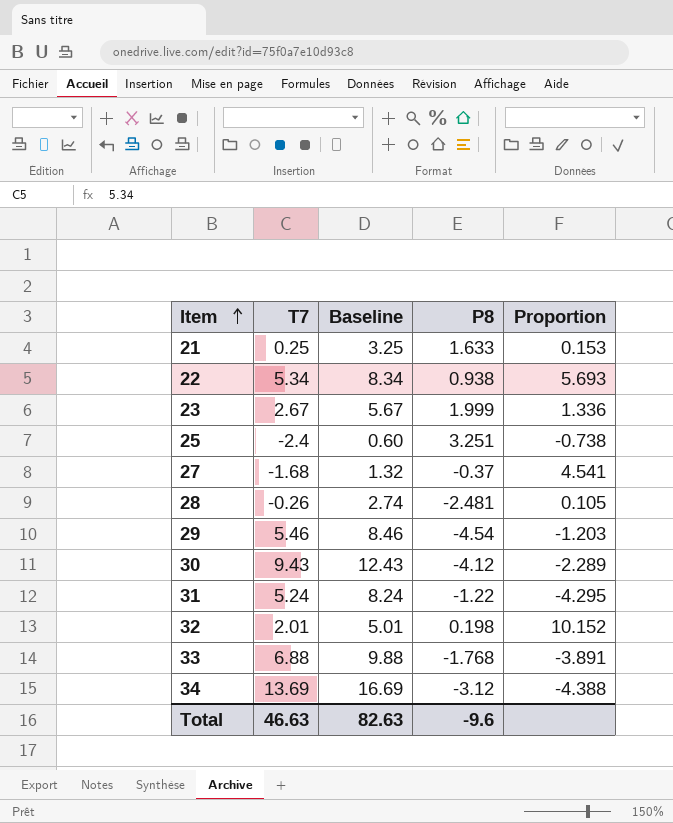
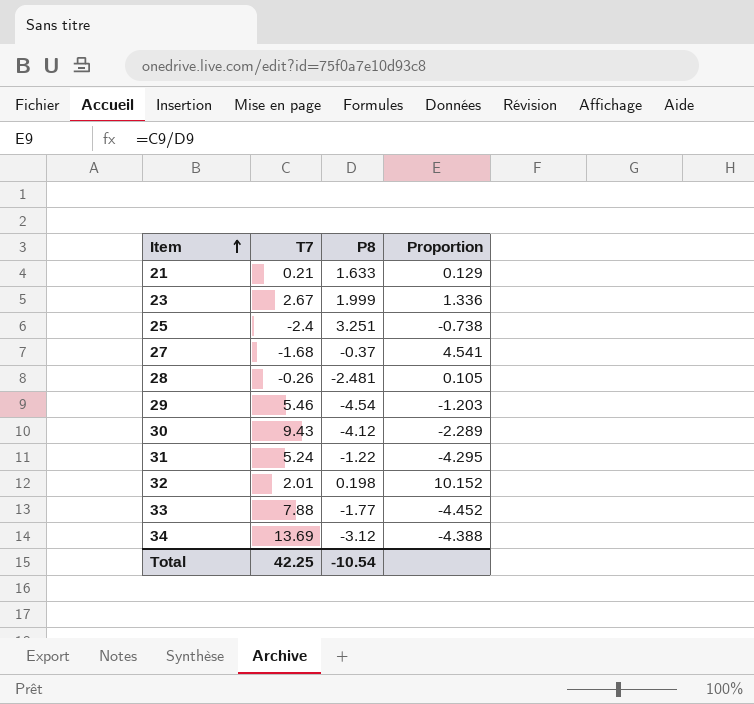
column Baseline | formula: [T7] + 3 -> none
row 22: 5.34 | 8.34 | 0.938 | 5.693 -> none
21 | T7: 0.25 -> 0.21
21 | Proportion: 0.153 -> 0.129
33 | T7: 6.88 -> 7.88
33 | P8: -1.768 -> -1.77
33 | Proportion: -3.891 -> -4.452
Total | T7: 46.63 -> 42.25
Total | P8: -9.6 -> -10.54

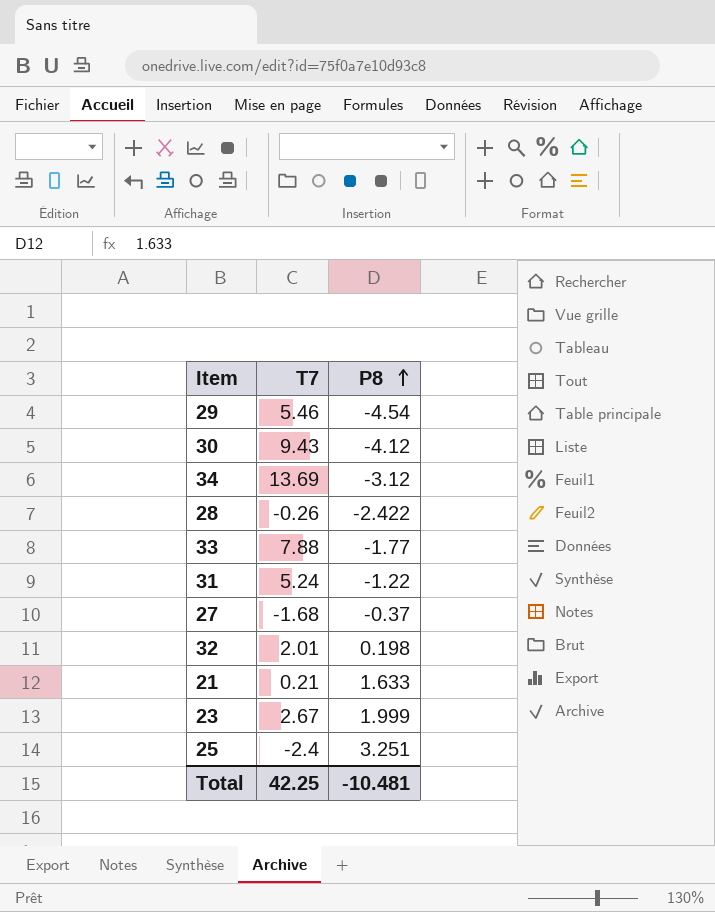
row order: Item ascending -> P8 ascending
column Proportion | formula: [T7] / [P8] -> none
28 | P8: -2.481 -> -2.422
Total | P8: -10.54 -> -10.481

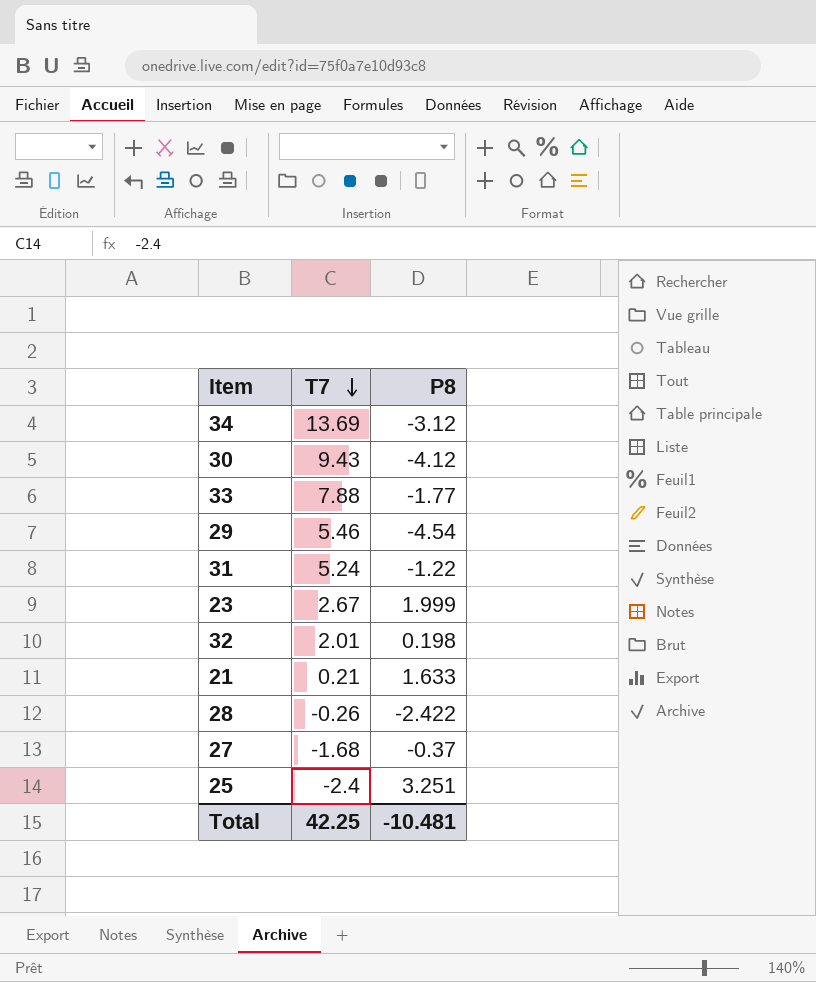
row order: P8 ascending -> T7 descending

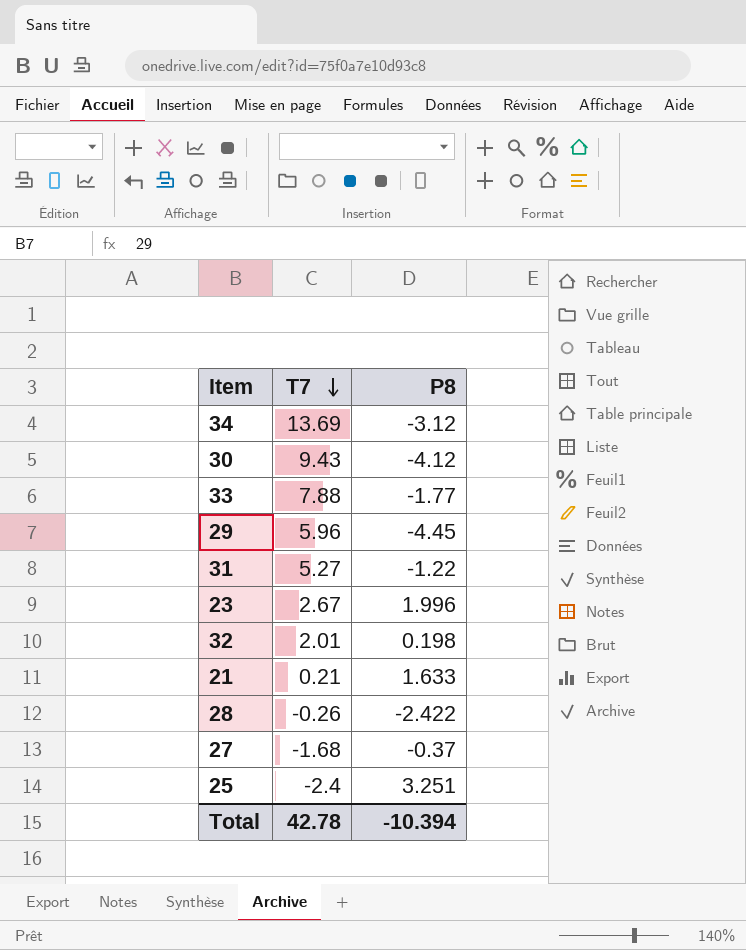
29 | T7: 5.46 -> 5.96
29 | P8: -4.54 -> -4.45
31 | T7: 5.24 -> 5.27
23 | P8: 1.999 -> 1.996
Total | T7: 42.25 -> 42.78
Total | P8: -10.481 -> -10.394

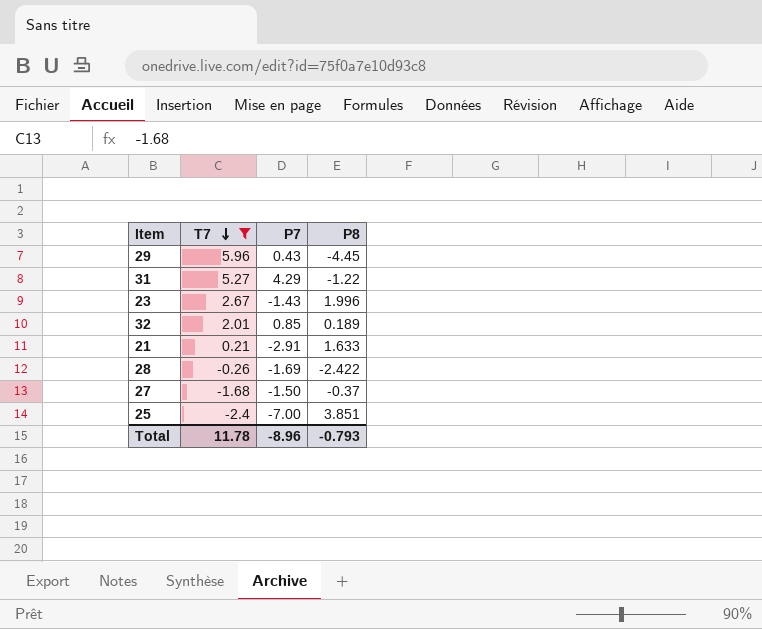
filter: none -> T7 <= 5.96
column P7 | position: none -> 3
32 | P8: 0.198 -> 0.189
25 | P8: 3.251 -> 3.851
Total | T7: 42.78 -> 11.78
Total | P8: -10.394 -> -0.793

